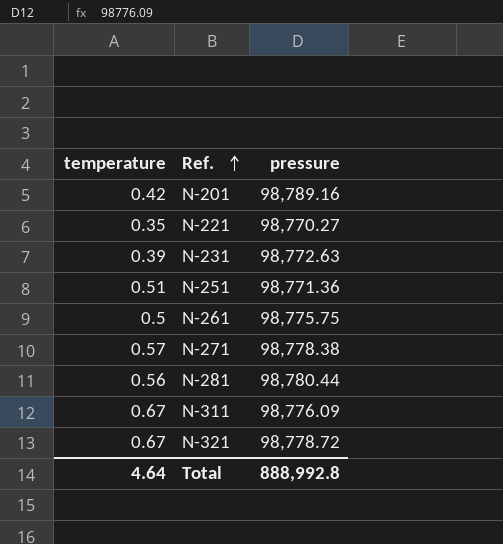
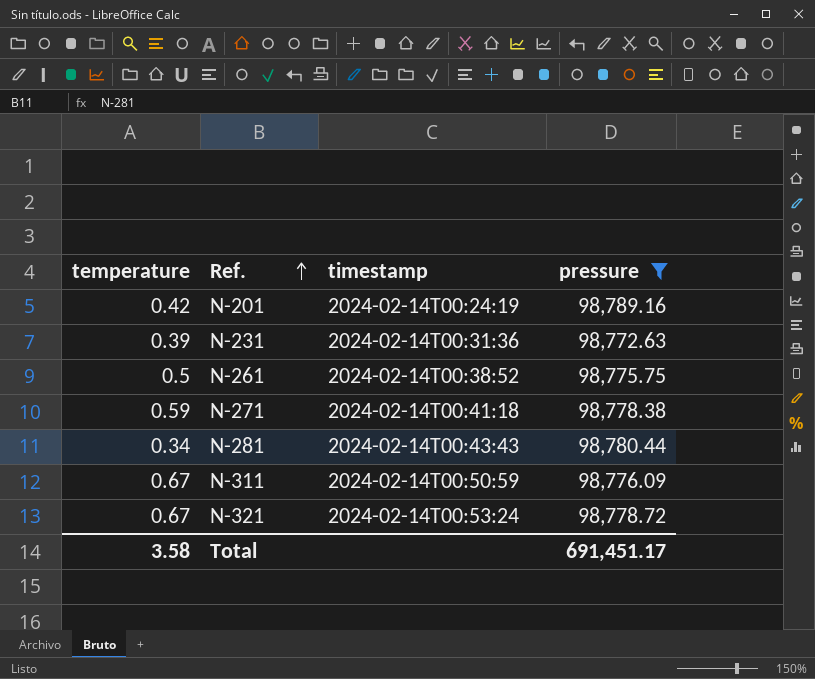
filter: none -> pressure >= 98,772.63
column timestamp | position: none -> 3
N-271 | temperature: 0.57 -> 0.59
N-281 | temperature: 0.56 -> 0.34
Total | temperature: 4.64 -> 3.58
Total | pressure: 888,992.8 -> 691,451.17

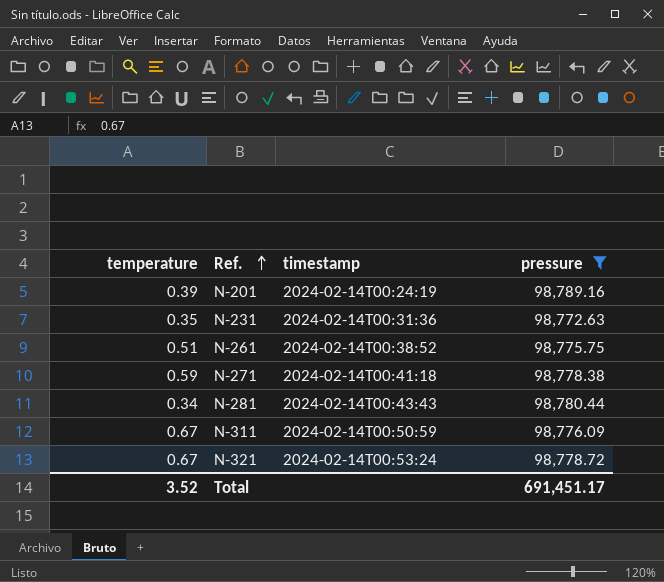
N-201 | temperature: 0.42 -> 0.39
N-231 | temperature: 0.39 -> 0.35
N-261 | temperature: 0.5 -> 0.51
Total | temperature: 3.58 -> 3.52

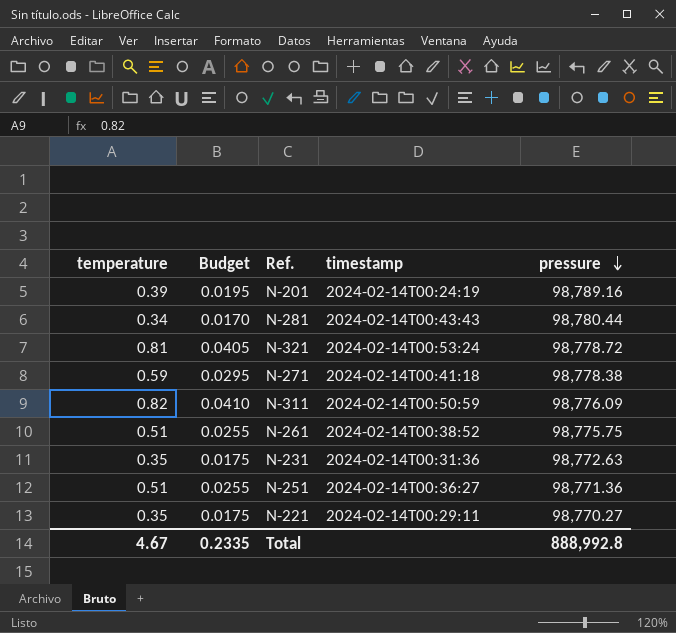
filter: pressure >= 98,772.63 -> none
row order: Ref. ascending -> pressure descending
column Budget | formula: none -> [temperature] * 0.05
N-321 | temperature: 0.67 -> 0.81
N-311 | temperature: 0.67 -> 0.82
Total | temperature: 3.52 -> 4.67
Total | pressure: 691,451.17 -> 888,992.8

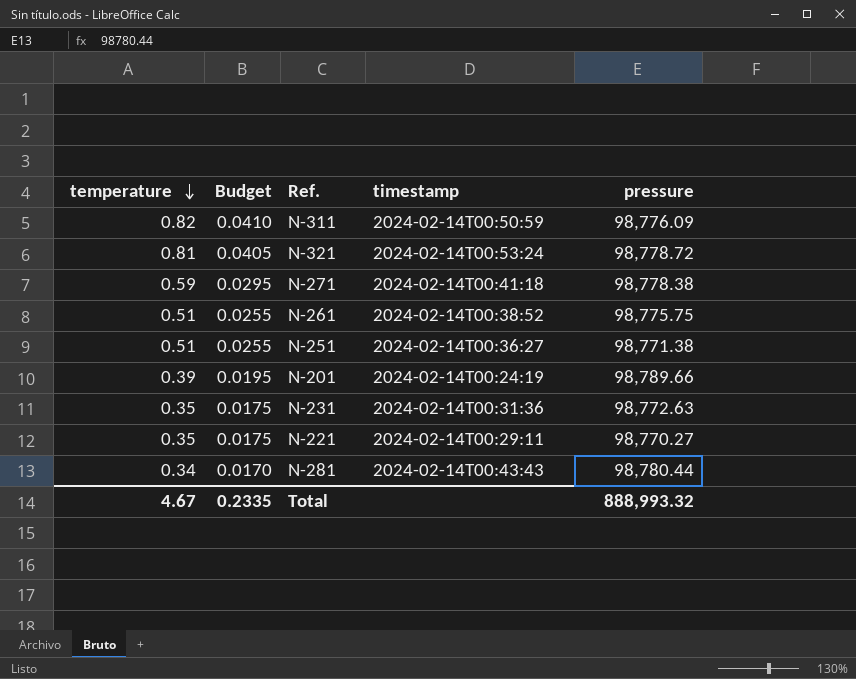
row order: pressure descending -> temperature descending
N-251 | pressure: 98,771.36 -> 98,771.38
N-201 | pressure: 98,789.16 -> 98,789.66
Total | pressure: 888,992.8 -> 888,993.32

